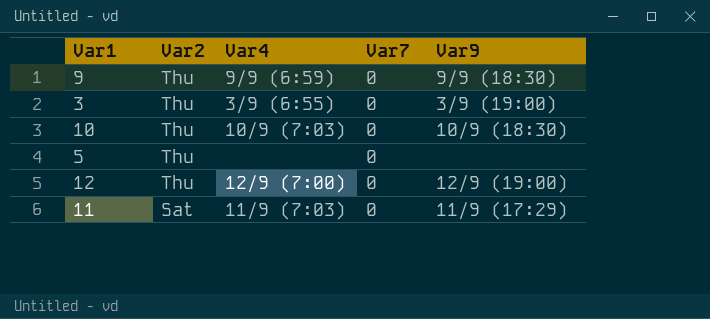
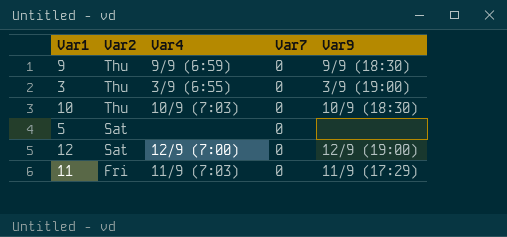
5 | Var2: Thu -> Sat
12 | Var2: Thu -> Sat
11 | Var2: Sat -> Fri

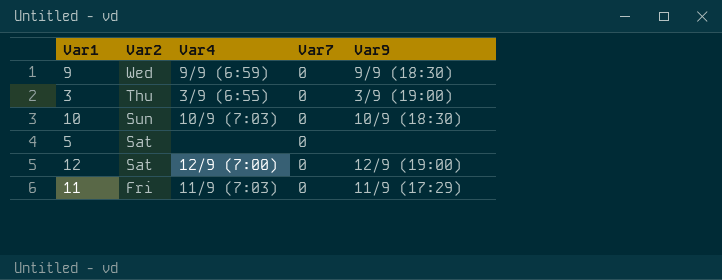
9 | Var2: Thu -> Wed
10 | Var2: Thu -> Sun

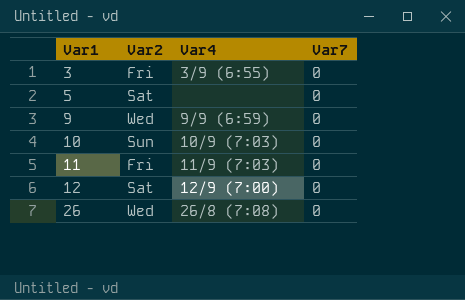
row order: Var2 descending -> Var1 ascending
column Var9 | position: 5 -> none
3 | Var2: Thu -> Fri
row 26: none -> Wed | 26/8 (7:08) | 0

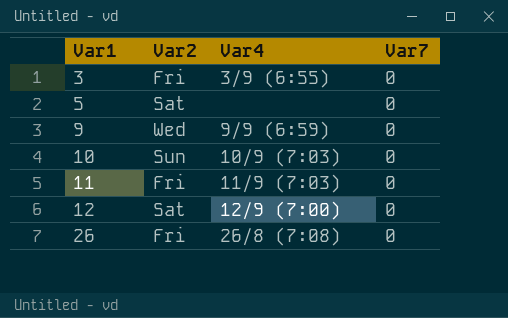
26 | Var2: Wed -> Fri

